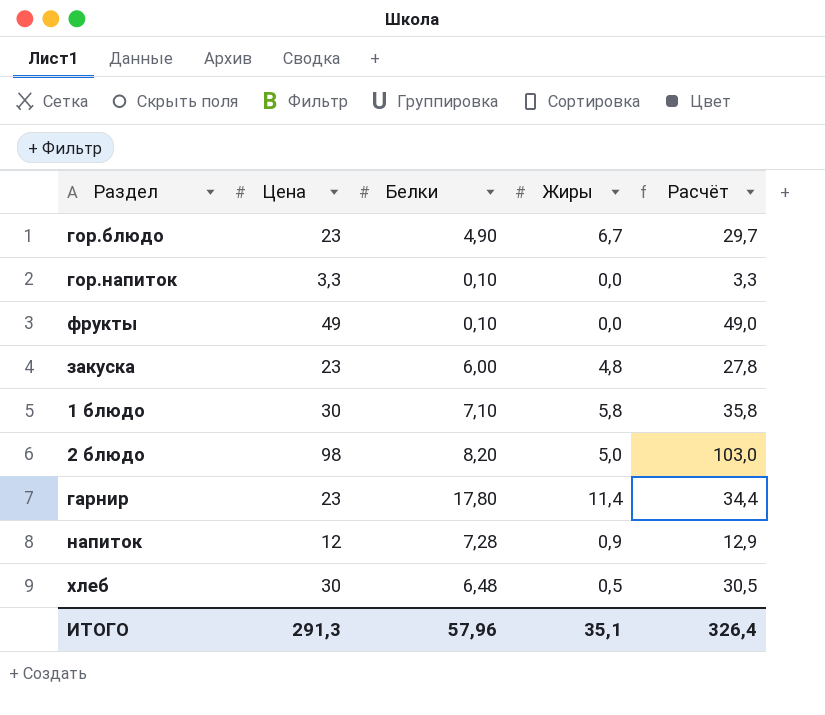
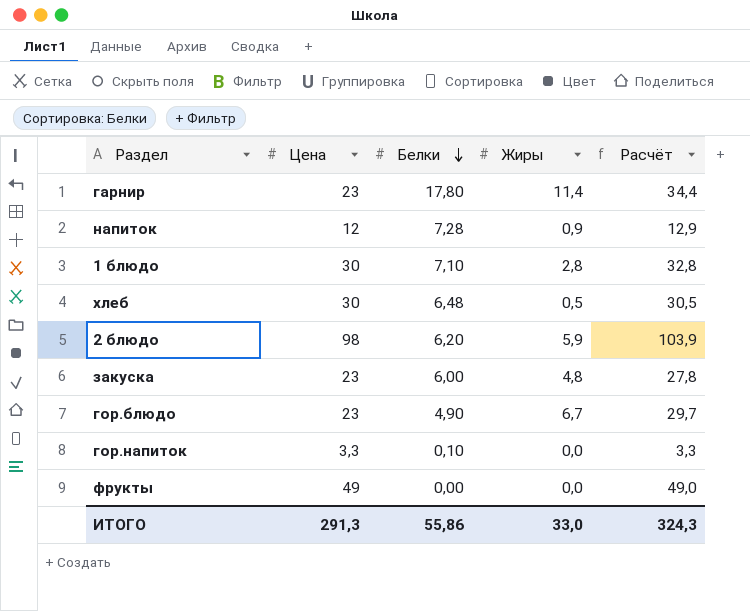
row order: none -> Белки descending
1 блюдо | Жиры: 5,8 -> 2,8
1 блюдо | Расчёт: 35,8 -> 32,8
2 блюдо | Белки: 8,20 -> 6,20
2 блюдо | Жиры: 5,0 -> 5,9
2 блюдо | Расчёт: 103,0 -> 103,9
фрукты | Белки: 0,10 -> 0,00
ИТОГО | Белки: 57,96 -> 55,86
ИТОГО | Жиры: 35,1 -> 33,0
ИТОГО | Расчёт: 326,4 -> 324,3

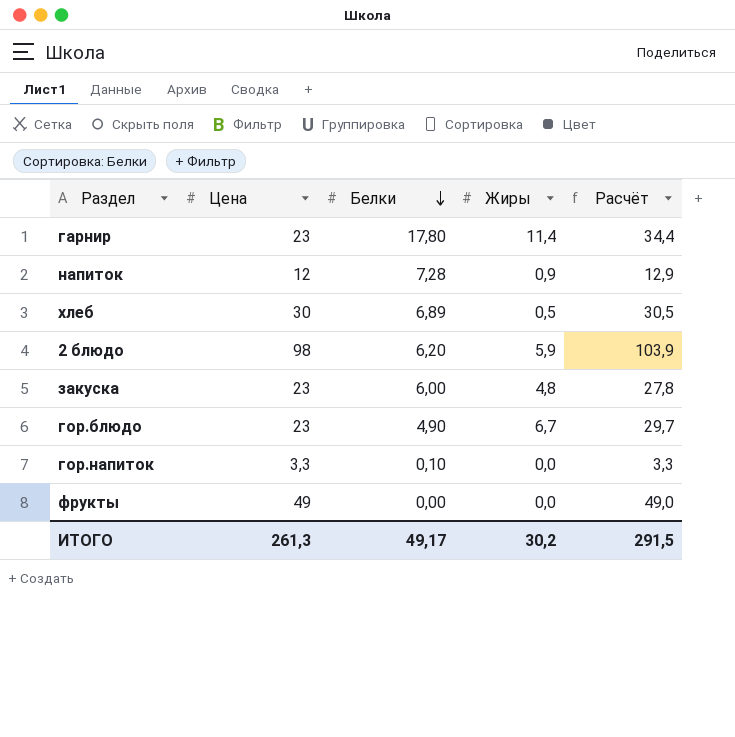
row 1 блюдо: 30 | 7,10 | 2,8 | 32,8 -> none
хлеб | Белки: 6,48 -> 6,89
ИТОГО | Цена: 291,3 -> 261,3
ИТОГО | Белки: 55,86 -> 49,17
ИТОГО | Жиры: 33,0 -> 30,2
ИТОГО | Расчёт: 324,3 -> 291,5

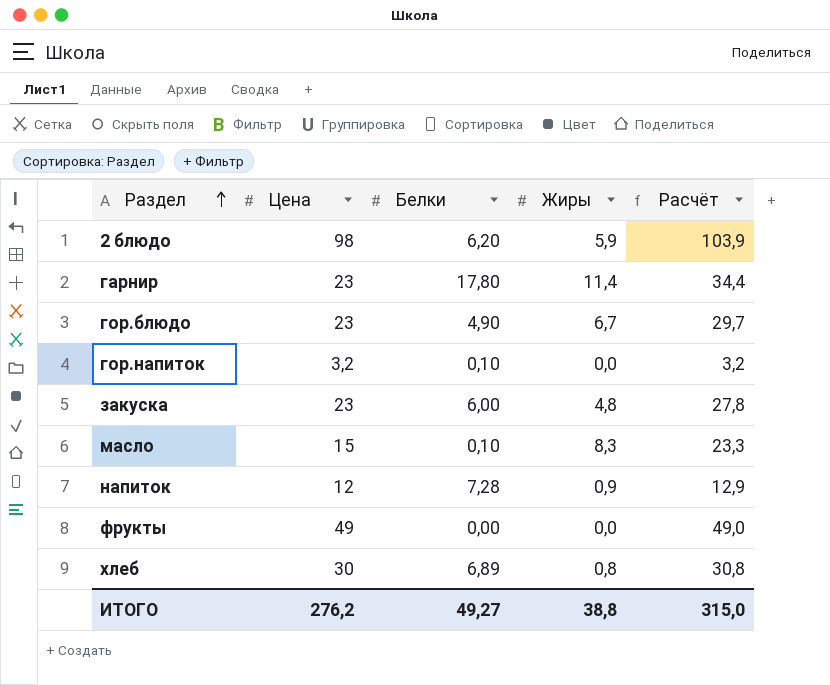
row order: Белки descending -> Раздел ascending
гор.напиток | Цена: 3,3 -> 3,2
гор.напиток | Расчёт: 3,3 -> 3,2
row масло: none -> 15 | 0,10 | 8,3 | 23,3
хлеб | Жиры: 0,5 -> 0,8
хлеб | Расчёт: 30,5 -> 30,8
ИТОГО | Цена: 261,3 -> 276,2
ИТОГО | Белки: 49,17 -> 49,27
ИТОГО | Жиры: 30,2 -> 38,8
ИТОГО | Расчёт: 291,5 -> 315,0

